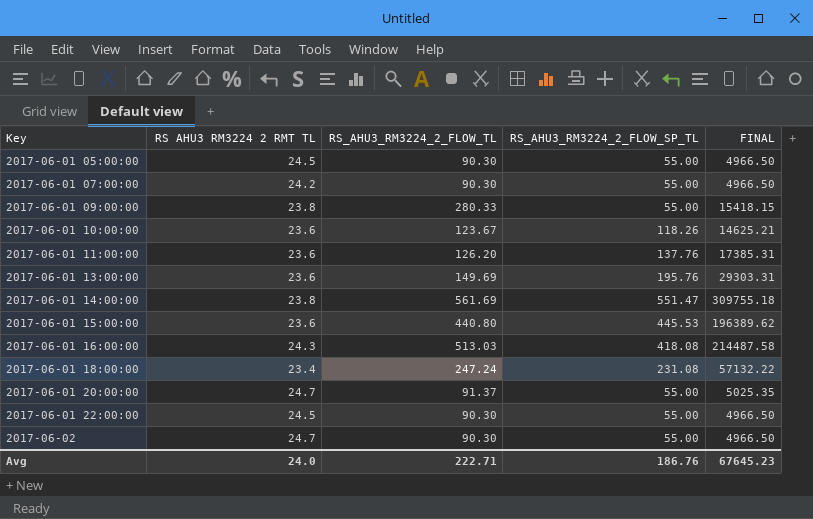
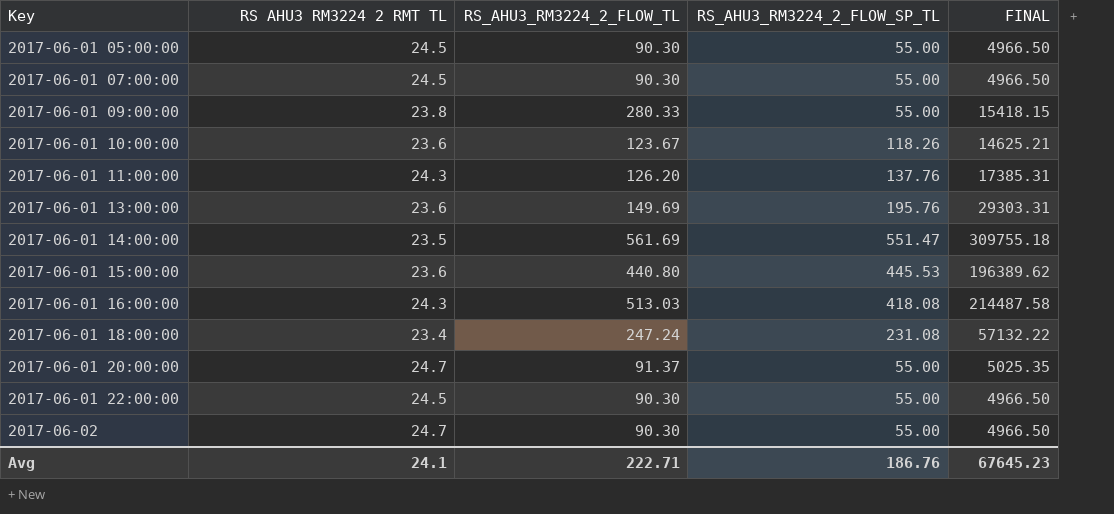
2017-06-01 07:00:00 | RS AHU3 RM3224 2 RMT TL: 24.2 -> 24.5
2017-06-01 11:00:00 | RS AHU3 RM3224 2 RMT TL: 23.6 -> 24.3
2017-06-01 14:00:00 | RS AHU3 RM3224 2 RMT TL: 23.8 -> 23.5
Avg | RS AHU3 RM3224 2 RMT TL: 24.0 -> 24.1

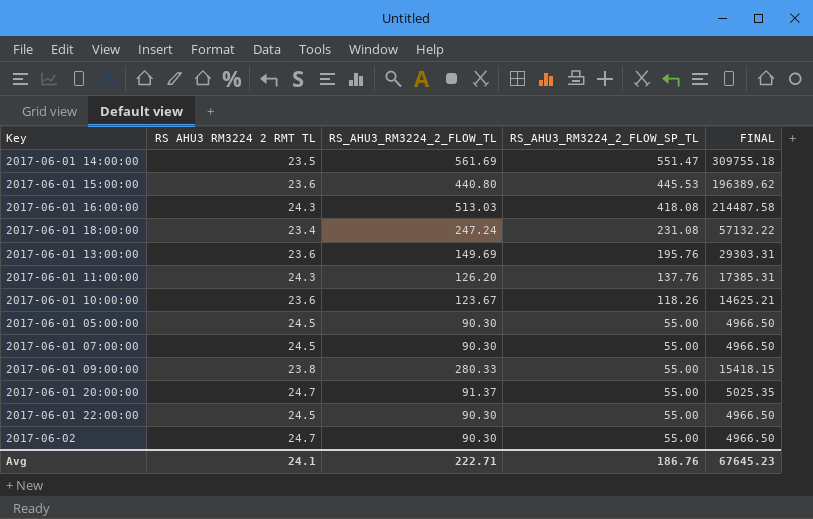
row order: Key ascending -> RS_AHU3_RM3224_2_FLOW_SP_TL descending

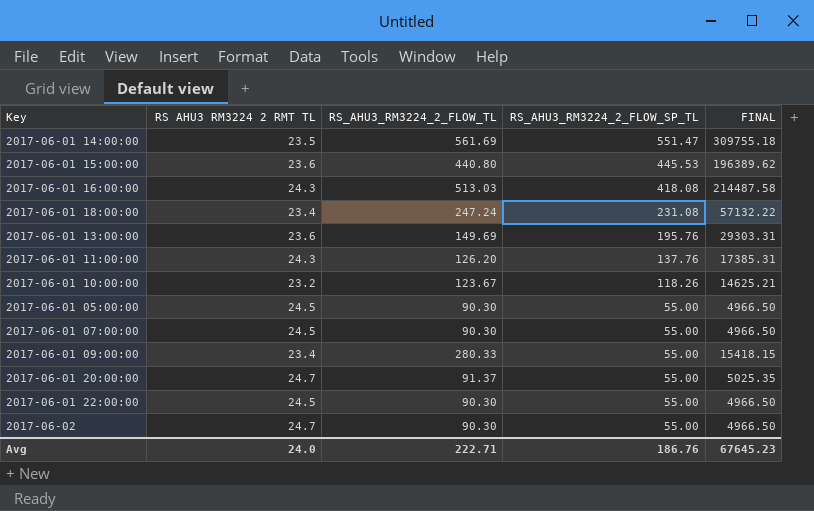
2017-06-01 10:00:00 | RS AHU3 RM3224 2 RMT TL: 23.6 -> 23.2
2017-06-01 09:00:00 | RS AHU3 RM3224 2 RMT TL: 23.8 -> 23.4
Avg | RS AHU3 RM3224 2 RMT TL: 24.1 -> 24.0

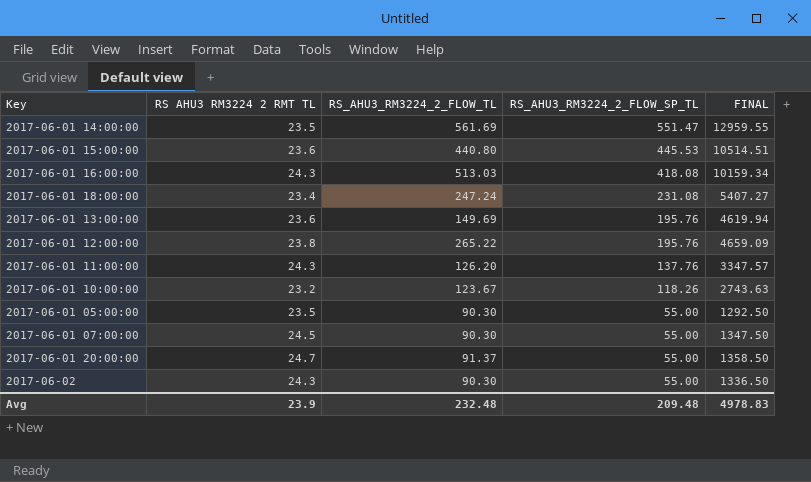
column FINAL | formula: [RS_AHU3_RM3224_2_FLOW_TL] * [RS_AHU3_RM3224_2_FLOW_SP_TL] -> [RS AHU3 RM3224 2 RMT TL] * [RS_AHU3_RM3224_2_FLOW_SP_TL]
row 2017-06-01 09:00:00: 23.4 | 280.33 | 55.00 | 15418.15 -> none
row 2017-06-01 22:00:00: 24.5 | 90.30 | 55.00 | 4966.50 -> none
row 2017-06-01 12:00:00: none -> 23.8 | 265.22 | 195.76 | 4659.09
2017-06-01 05:00:00 | RS AHU3 RM3224 2 RMT TL: 24.5 -> 23.5
2017-06-02 | RS AHU3 RM3224 2 RMT TL: 24.7 -> 24.3
Avg | RS AHU3 RM3224 2 RMT TL: 24.0 -> 23.9
Avg | RS_AHU3_RM3224_2_FLOW_TL: 222.71 -> 232.48
Avg | RS_AHU3_RM3224_2_FLOW_SP_TL: 186.76 -> 209.48
Avg | FINAL: 67645.23 -> 4978.83

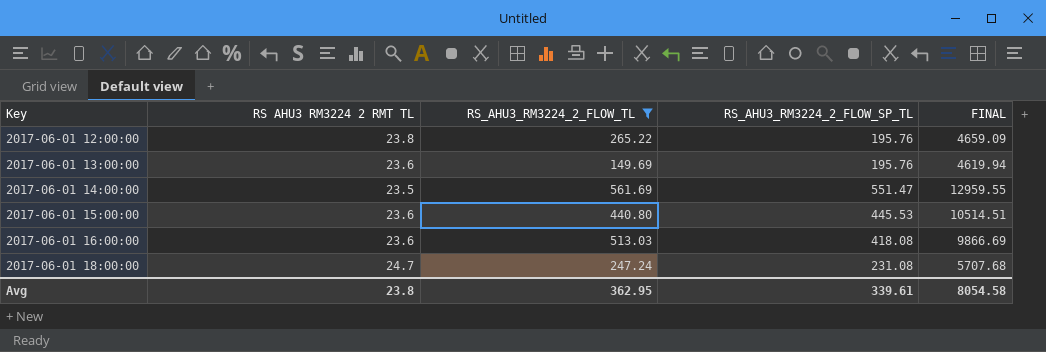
filter: none -> RS_AHU3_RM3224_2_FLOW_TL >= 149.69
row order: RS_AHU3_RM3224_2_FLOW_SP_TL descending -> Key ascending
2017-06-01 16:00:00 | RS AHU3 RM3224 2 RMT TL: 24.3 -> 23.6
2017-06-01 16:00:00 | FINAL: 10159.34 -> 9866.69
2017-06-01 18:00:00 | RS AHU3 RM3224 2 RMT TL: 23.4 -> 24.7
2017-06-01 18:00:00 | FINAL: 5407.27 -> 5707.68
Avg | RS AHU3 RM3224 2 RMT TL: 23.9 -> 23.8
Avg | RS_AHU3_RM3224_2_FLOW_TL: 232.48 -> 362.95
Avg | RS_AHU3_RM3224_2_FLOW_SP_TL: 209.48 -> 339.61
Avg | FINAL: 4978.83 -> 8054.58

